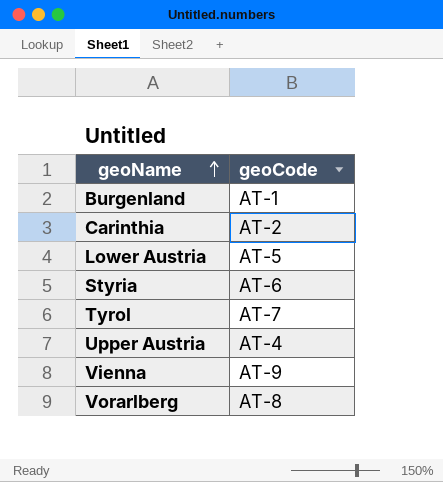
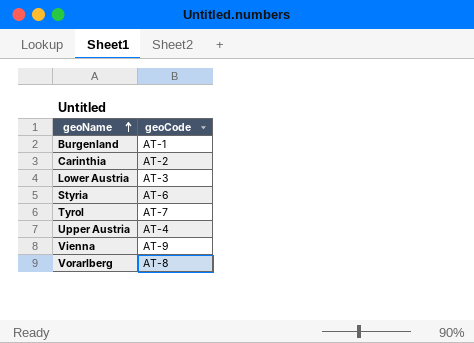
Lower Austria | geoCode: AT-5 -> AT-3

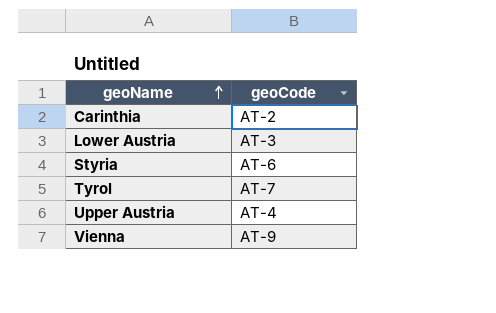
row Burgenland: AT-1 -> none
row Vorarlberg: AT-8 -> none

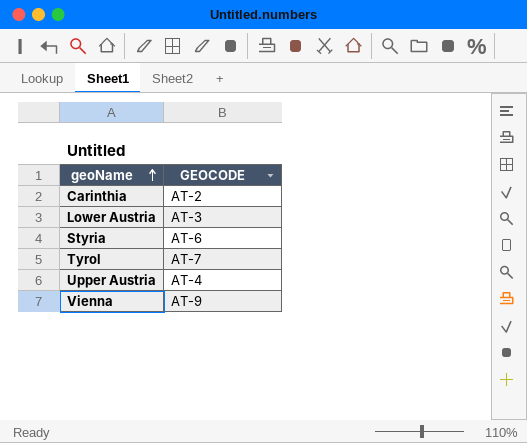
column name: geoCode -> GEOCODE

